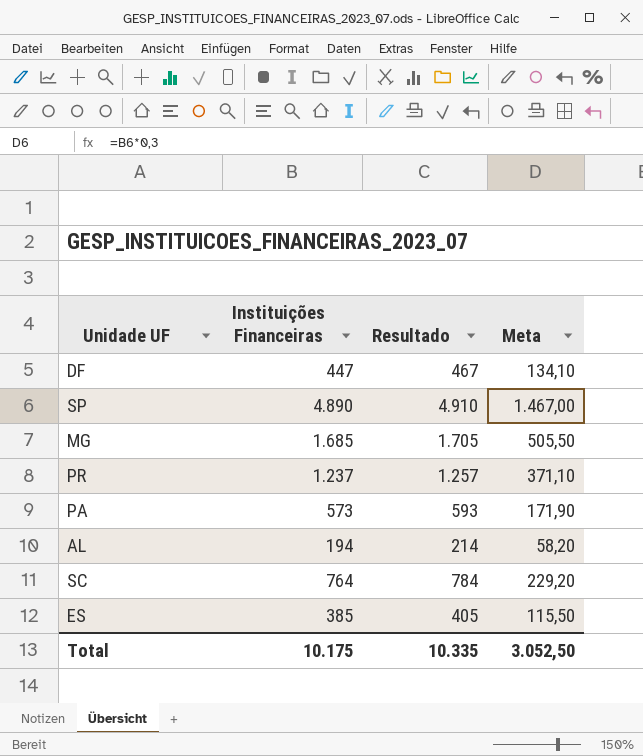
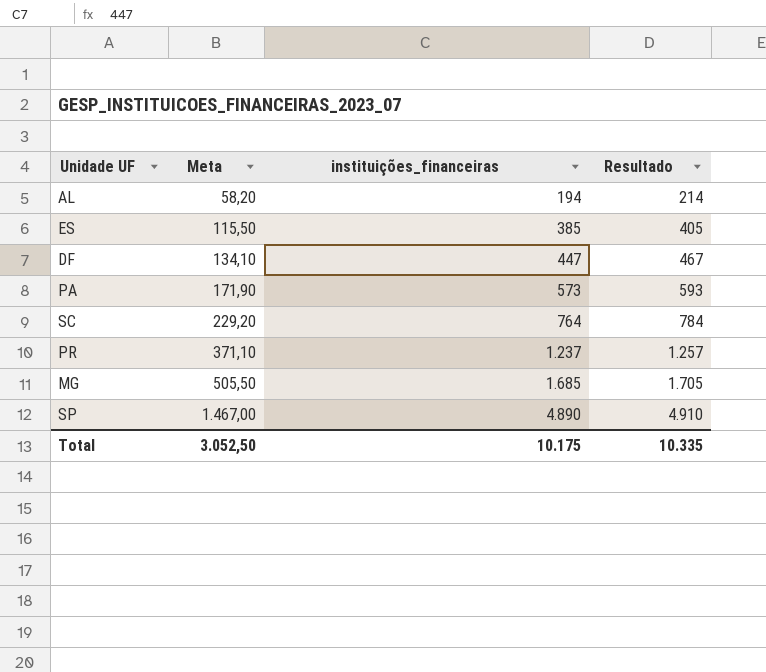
row order: none -> Meta ascending
column Meta | position: 4 -> 2
column name: Instituições Financeiras -> instituições_financeiras

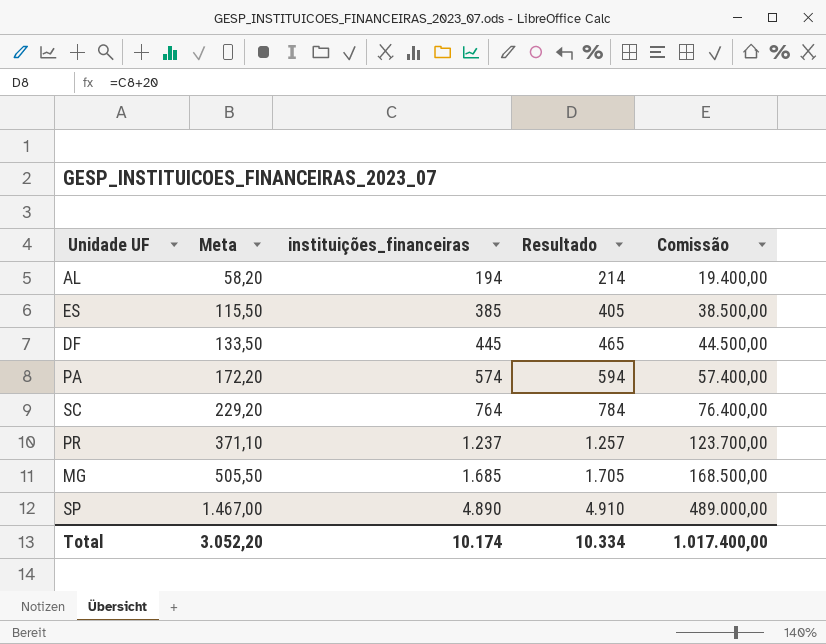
column Comissão | formula: none -> [instituições_financeiras] * 100
DF | Meta: 134,10 -> 133,50
DF | instituições_financeiras: 447 -> 445
DF | Resultado: 467 -> 465
PA | Meta: 171,90 -> 172,20
PA | instituições_financeiras: 573 -> 574
PA | Resultado: 593 -> 594
Total | Meta: 3.052,50 -> 3.052,20
Total | instituições_financeiras: 10.175 -> 10.174
Total | Resultado: 10.335 -> 10.334

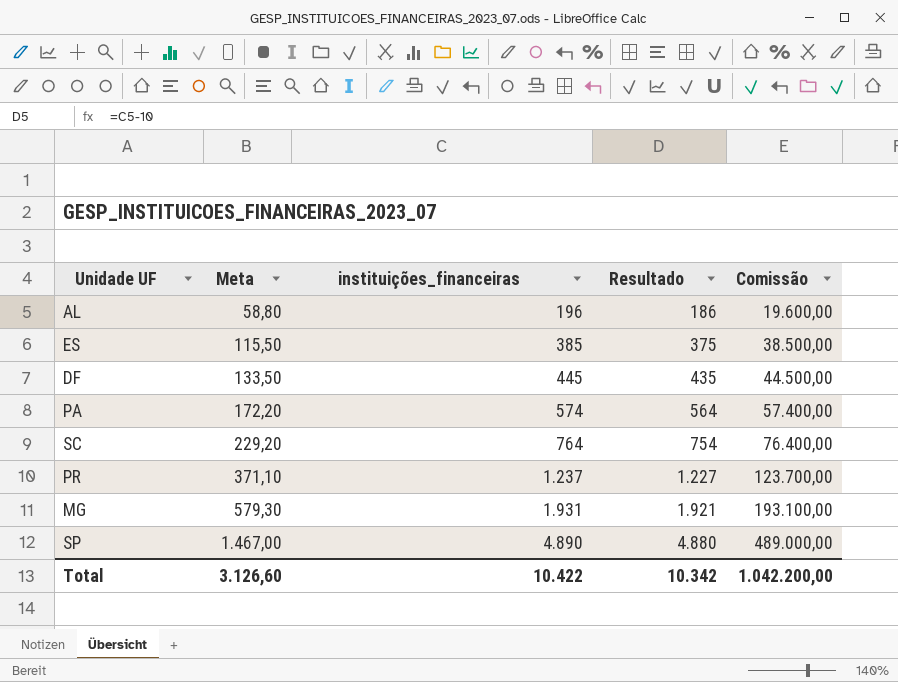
column Resultado | formula: [instituições_financeiras] + 20 -> [instituições_financeiras] - 10
AL | Meta: 58,20 -> 58,80
AL | instituições_financeiras: 194 -> 196
AL | Comissão: 19.400,00 -> 19.600,00
MG | Meta: 505,50 -> 579,30
MG | instituições_financeiras: 1.685 -> 1.931
MG | Comissão: 168.500,00 -> 193.100,00
Total | Meta: 3.052,20 -> 3.126,60
Total | instituições_financeiras: 10.174 -> 10.422
Total | Resultado: 10.334 -> 10.342
Total | Comissão: 1.017.400,00 -> 1.042.200,00

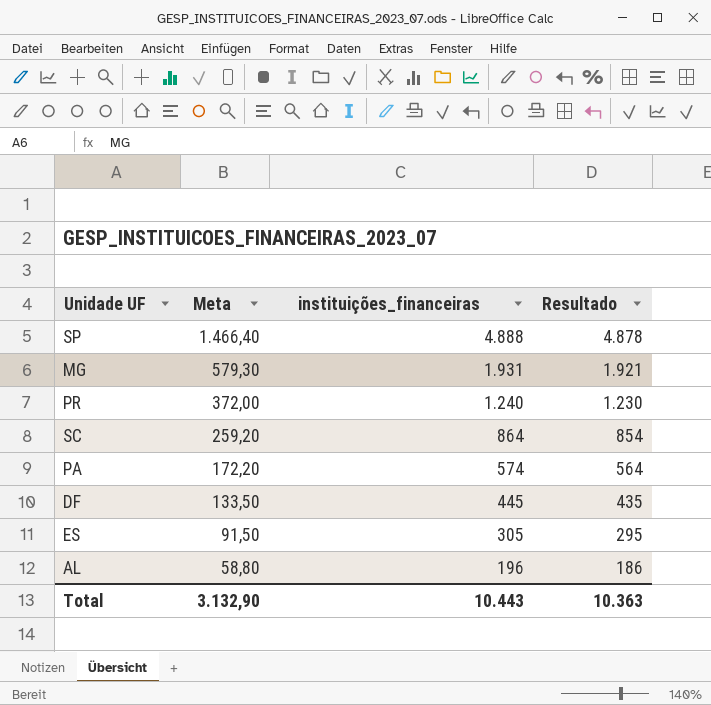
row order: Meta ascending -> Meta descending
column Comissão | formula: [instituições_financeiras] * 100 -> none
SP | Meta: 1.467,00 -> 1.466,40
SP | instituições_financeiras: 4.890 -> 4.888
SP | Resultado: 4.880 -> 4.878
PR | Meta: 371,10 -> 372,00
PR | instituições_financeiras: 1.237 -> 1.240
PR | Resultado: 1.227 -> 1.230
SC | Meta: 229,20 -> 259,20
SC | instituições_financeiras: 764 -> 864
SC | Resultado: 754 -> 854
ES | Meta: 115,50 -> 91,50
ES | instituições_financeiras: 385 -> 305
ES | Resultado: 375 -> 295
Total | Meta: 3.126,60 -> 3.132,90
Total | instituições_financeiras: 10.422 -> 10.443
Total | Resultado: 10.342 -> 10.363

